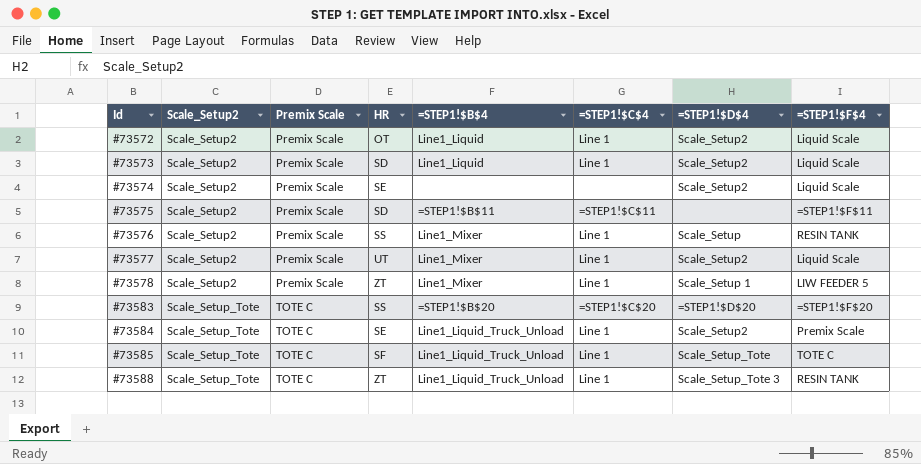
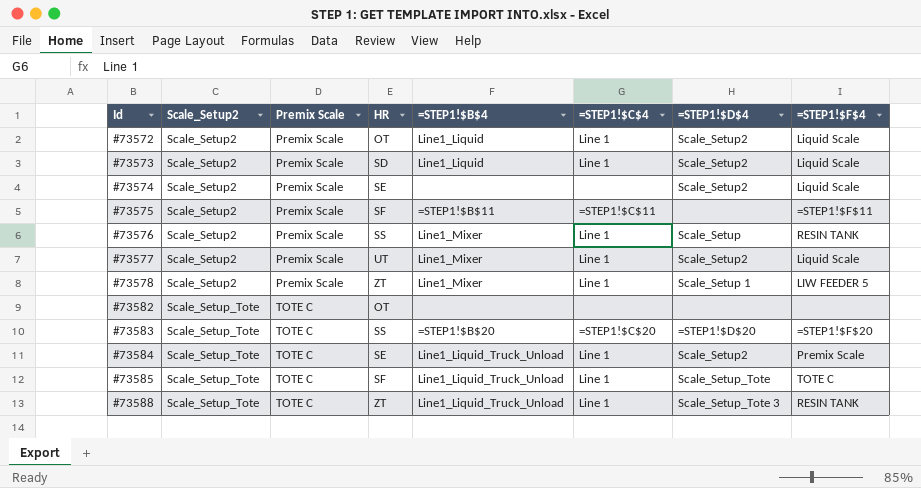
#73575 | HR: SD -> SF
row #73582: none -> Scale_Setup_Tote | TOTE C | OT | none | none | none | none

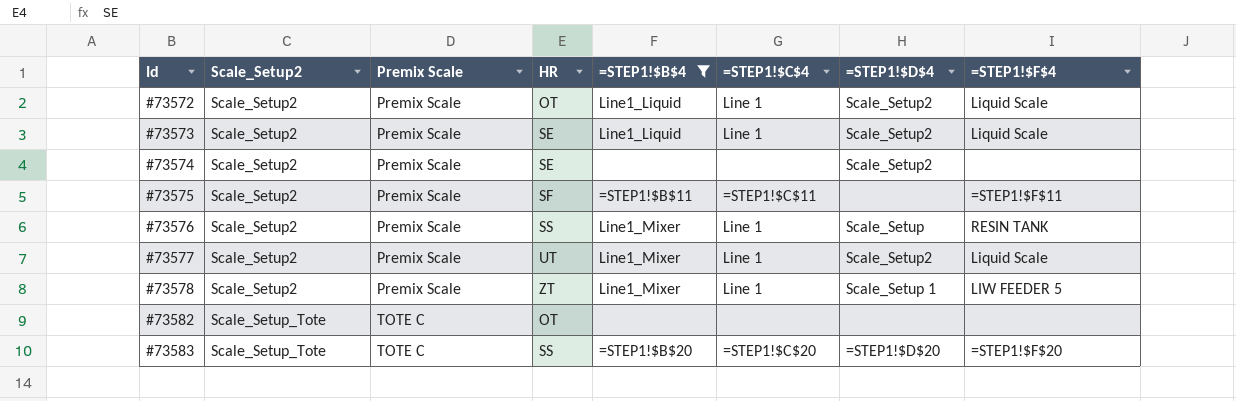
filter: none -> =STEP1!$B$4 != Line1_Liquid_Truck_Unload
#73573 | HR: SD -> SE
#73574 | =STEP1!$F$4: Liquid Scale -> none

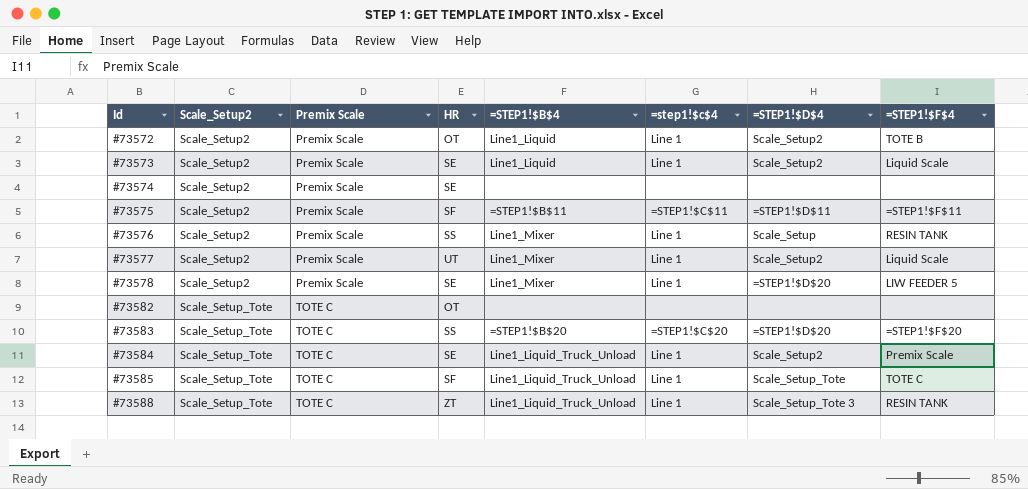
filter: =STEP1!$B$4 != Line1_Liquid_Truck_Unload -> none
column name: =STEP1!$C$4 -> =step1!$c$4
#73572 | =STEP1!$F$4: Liquid Scale -> TOTE B
#73574 | =STEP1!$D$4: Scale_Setup2 -> none
#73575 | =STEP1!$D$4: none -> =STEP1!$D$11
#73578 | HR: ZT -> SE
#73578 | =STEP1!$D$4: Scale_Setup 1 -> =STEP1!$D$20

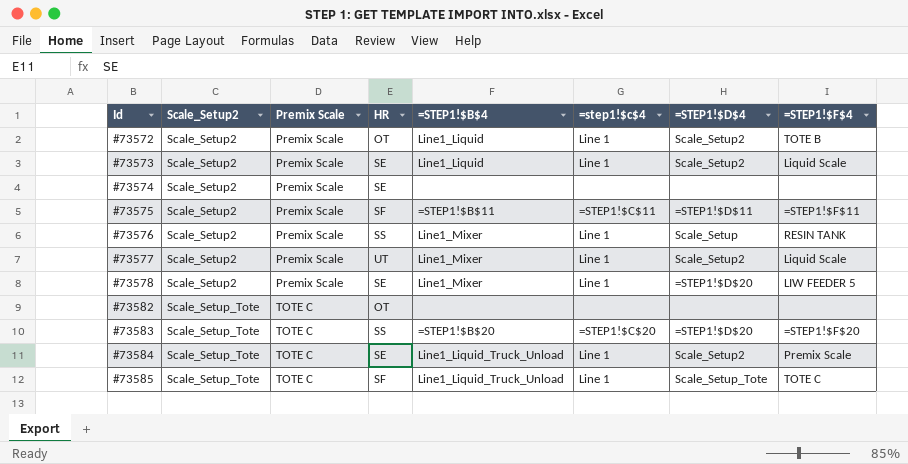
row #73588: Scale_Setup_Tote | TOTE C | ZT | Line1_Liquid_Truck_Unload | Line 1 | Scale_Setup_Tote 3 | RESIN TANK -> none

